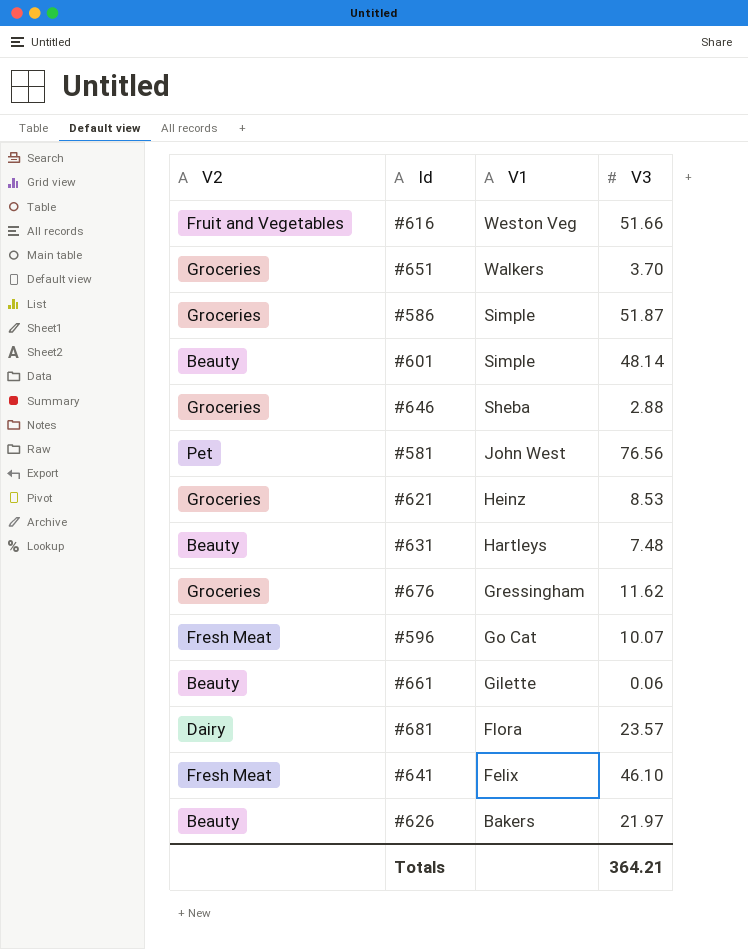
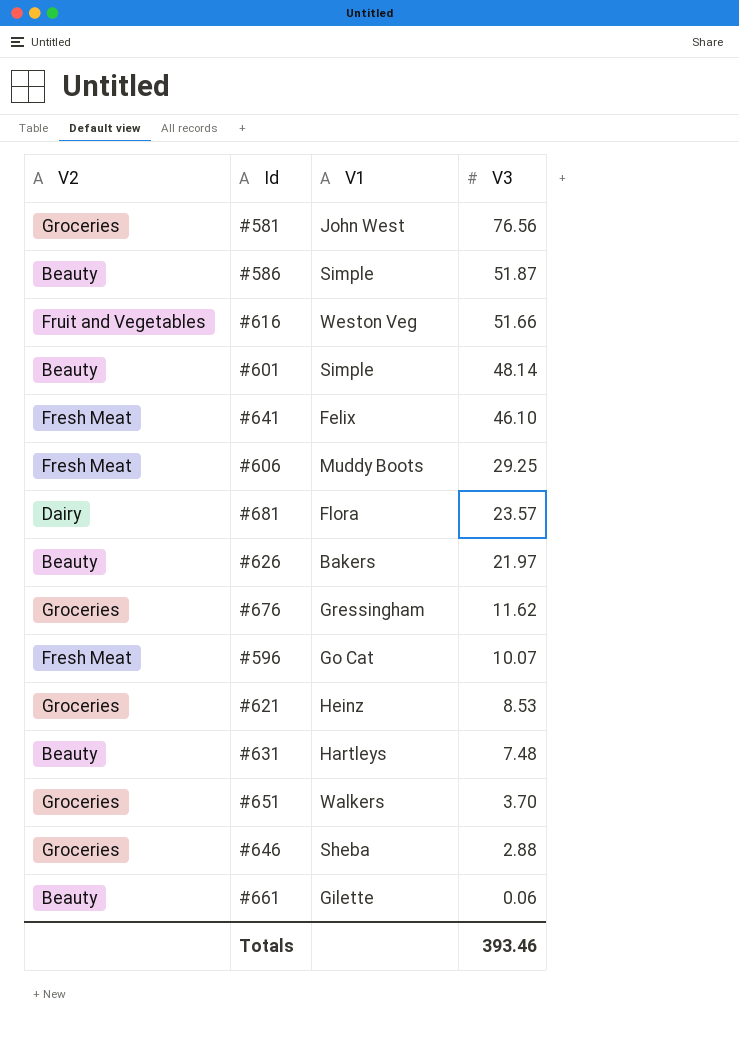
row order: V1 descending -> V3 descending
#581 | V2: Pet -> Groceries
#586 | V2: Groceries -> Beauty
row #606: none -> Fresh Meat | Muddy Boots | 29.25
Totals | V3: 364.21 -> 393.46

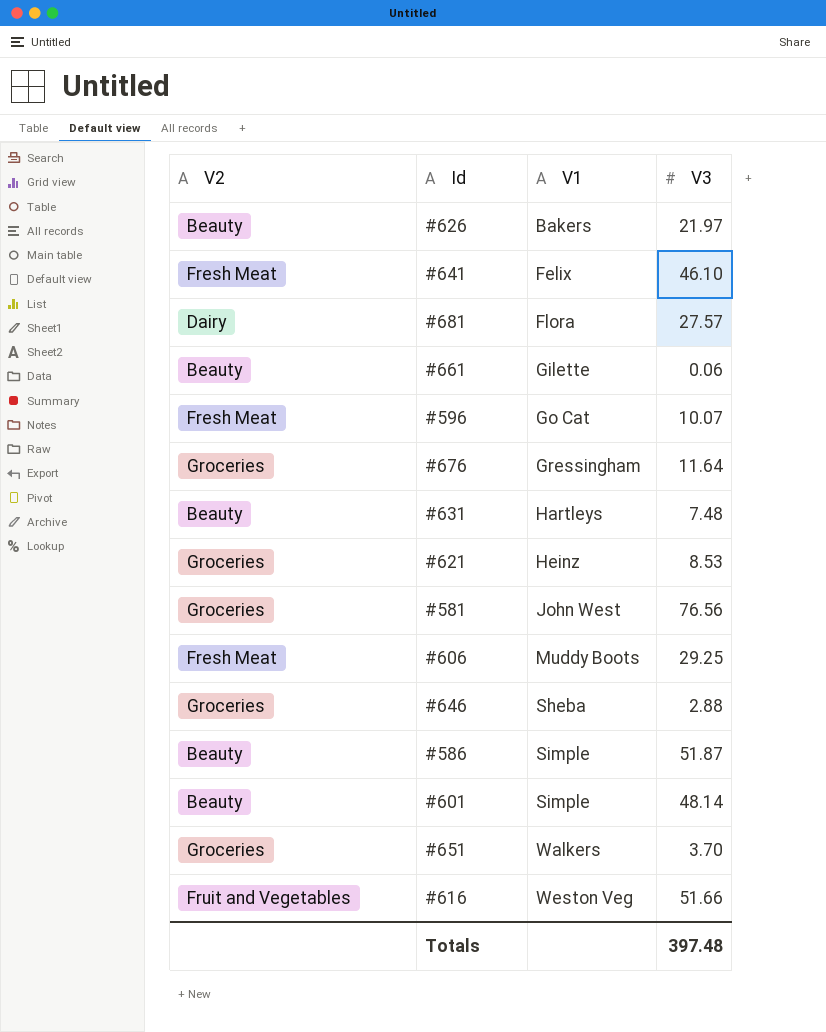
row order: V3 descending -> V1 ascending
#681 | V3: 23.57 -> 27.57
#676 | V3: 11.62 -> 11.64
Totals | V3: 393.46 -> 397.48

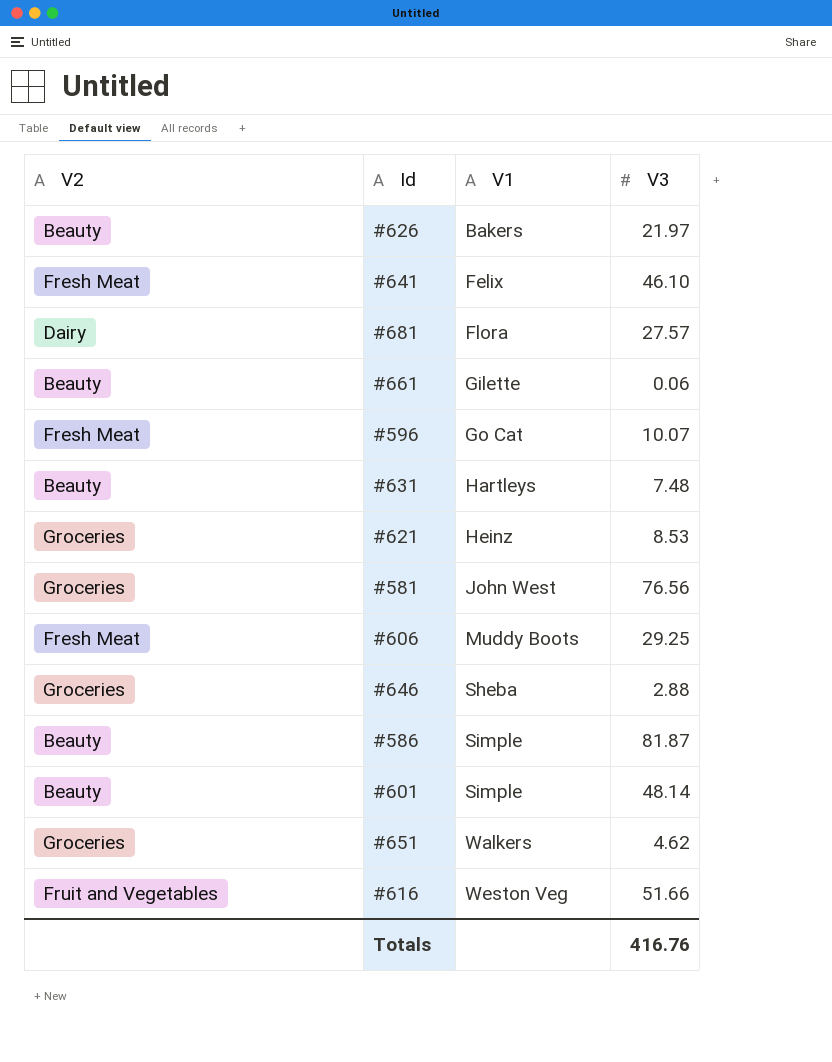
row #676: Groceries | Gressingham | 11.64 -> none
#586 | V3: 51.87 -> 81.87
#651 | V3: 3.70 -> 4.62
Totals | V3: 397.48 -> 416.76

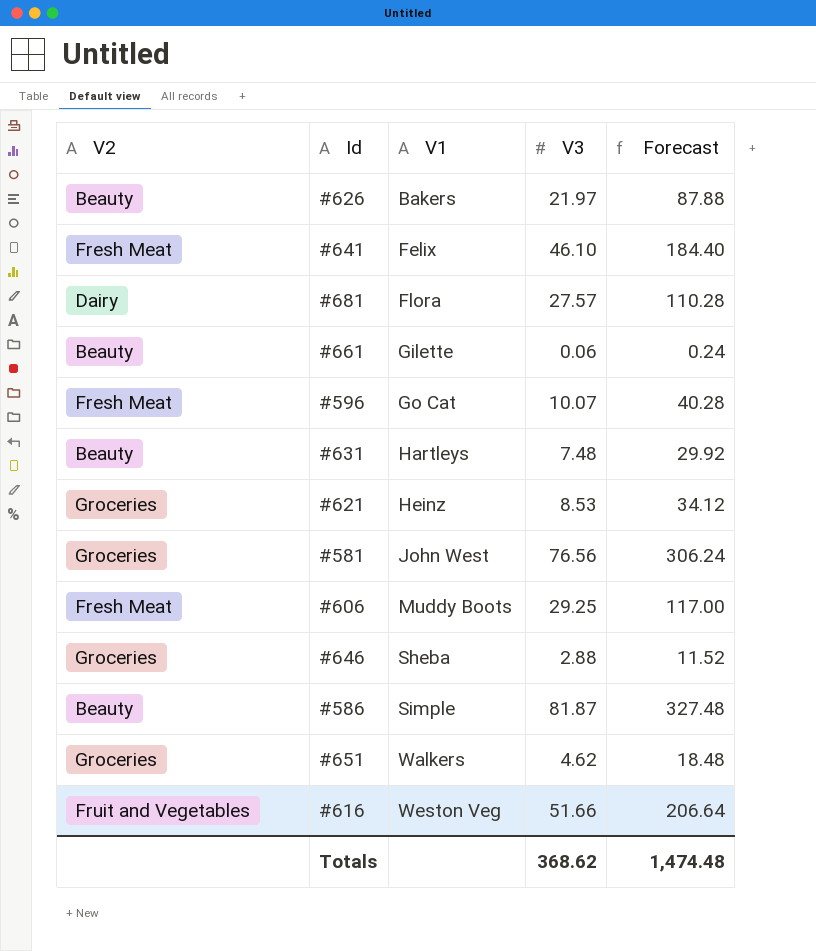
column Forecast | formula: none -> [V3] * 4
row #601: Beauty | Simple | 48.14 -> none
Totals | V3: 416.76 -> 368.62

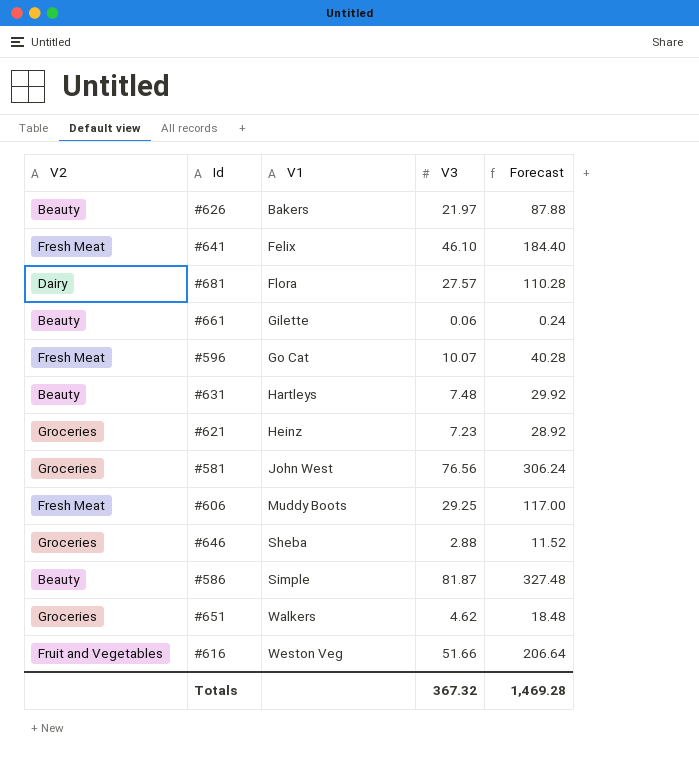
#621 | V3: 8.53 -> 7.23
#621 | Forecast: 34.12 -> 28.92
Totals | V3: 368.62 -> 367.32
Totals | Forecast: 1,474.48 -> 1,469.28

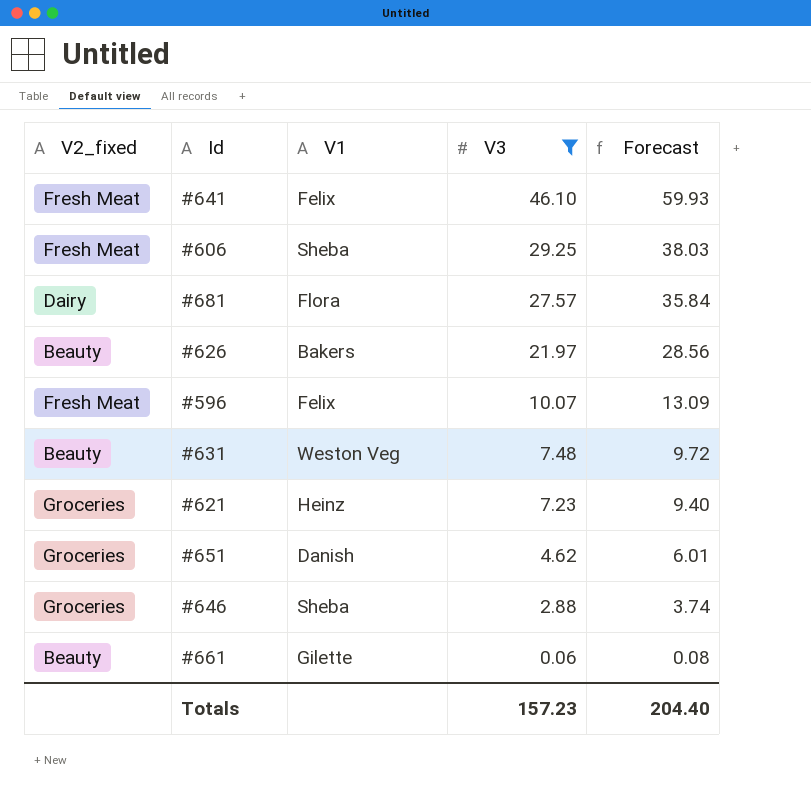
filter: none -> V3 <= 46.10
row order: V1 ascending -> V3 descending
column name: V2 -> V2_fixed
column Forecast | formula: [V3] * 4 -> [V3] * 1.3
#606 | V1: Muddy Boots -> Sheba
#596 | V1: Go Cat -> Felix
#631 | V1: Hartleys -> Weston Veg
#651 | V1: Walkers -> Danish
Totals | V3: 367.32 -> 157.23
Totals | Forecast: 1,469.28 -> 204.40

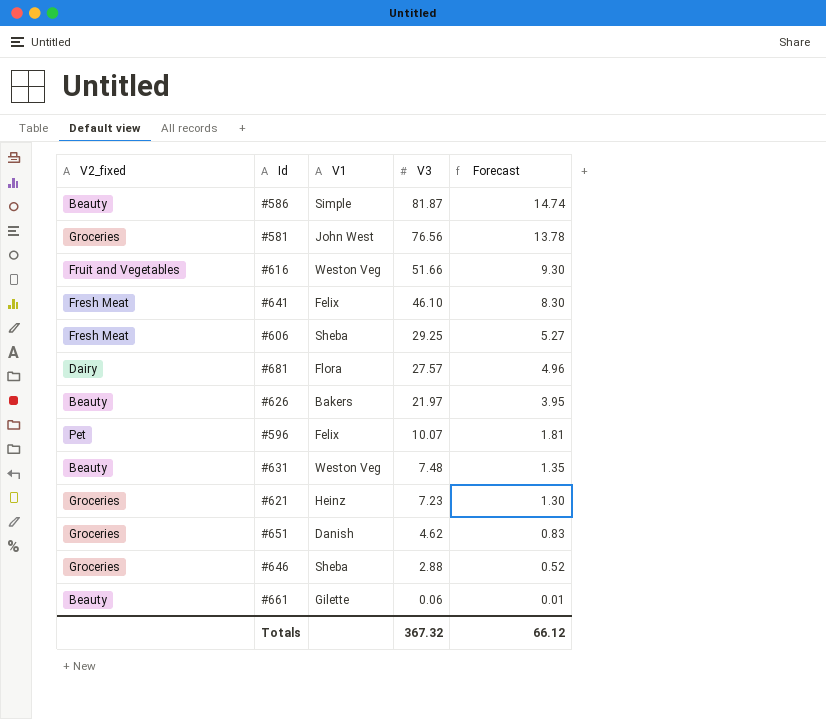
filter: V3 <= 46.10 -> none
column Forecast | formula: [V3] * 1.3 -> [V3] * 0.18
#596 | V2_fixed: Fresh Meat -> Pet
Totals | V3: 157.23 -> 367.32
Totals | Forecast: 204.40 -> 66.12

